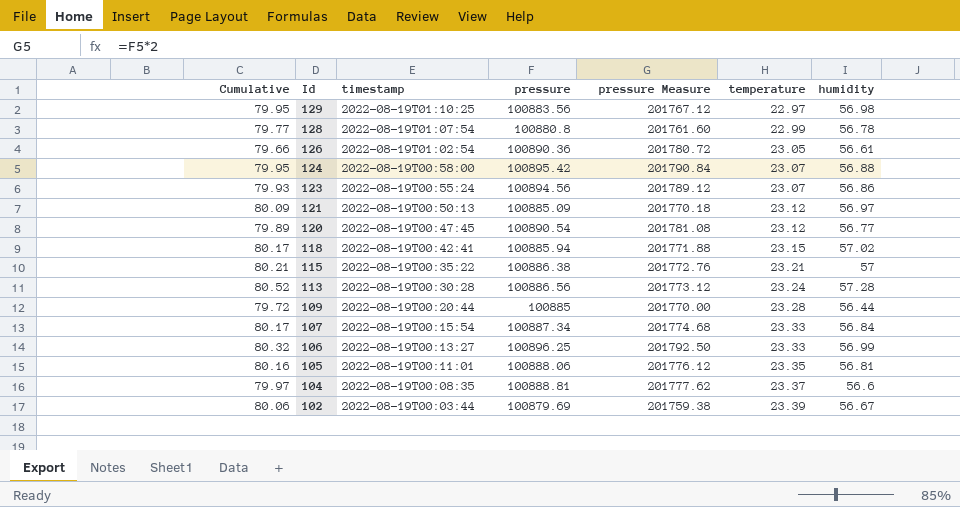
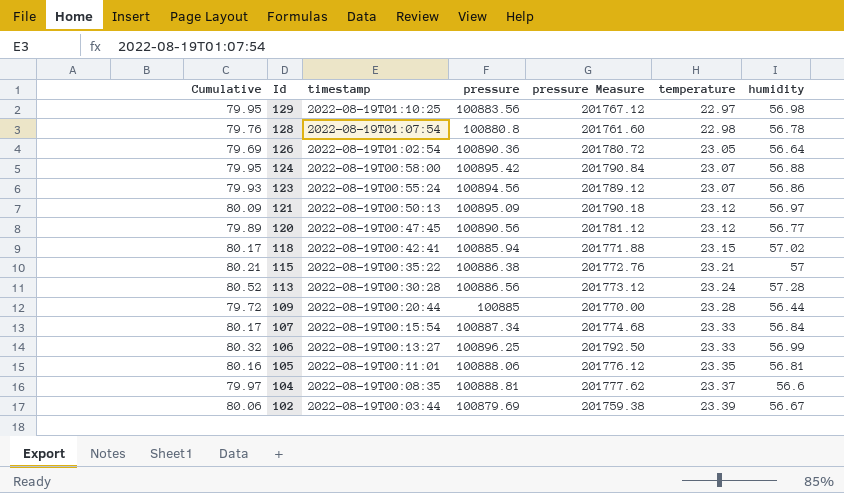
128 | Cumulative: 79.77 -> 79.76
128 | temperature: 22.99 -> 22.98
126 | Cumulative: 79.66 -> 79.69
126 | humidity: 56.61 -> 56.64
121 | pressure: 100885.09 -> 100895.09
121 | pressure Measure: 201770.18 -> 201790.18
120 | pressure: 100890.54 -> 100890.56
120 | pressure Measure: 201781.08 -> 201781.12

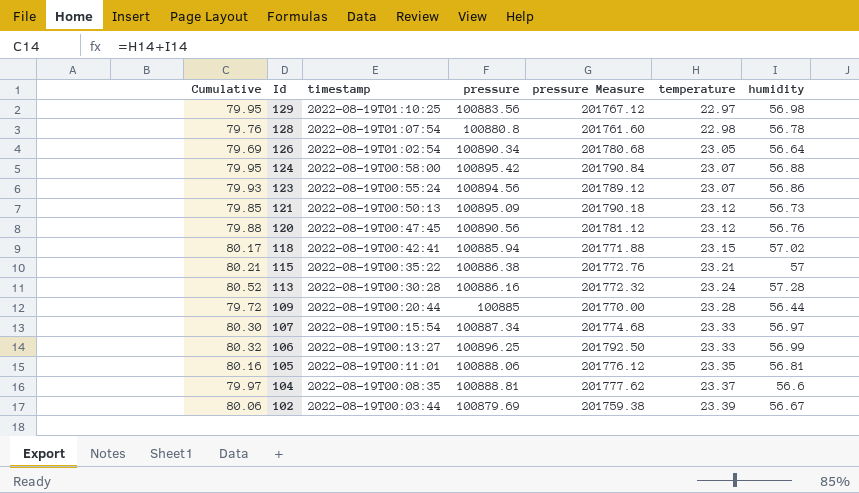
126 | pressure: 100890.36 -> 100890.34
126 | pressure Measure: 201780.72 -> 201780.68
121 | Cumulative: 80.09 -> 79.85
121 | humidity: 56.97 -> 56.73
120 | Cumulative: 79.89 -> 79.88
120 | humidity: 56.77 -> 56.76
113 | pressure: 100886.56 -> 100886.16
113 | pressure Measure: 201773.12 -> 201772.32
107 | Cumulative: 80.17 -> 80.30
107 | humidity: 56.84 -> 56.97

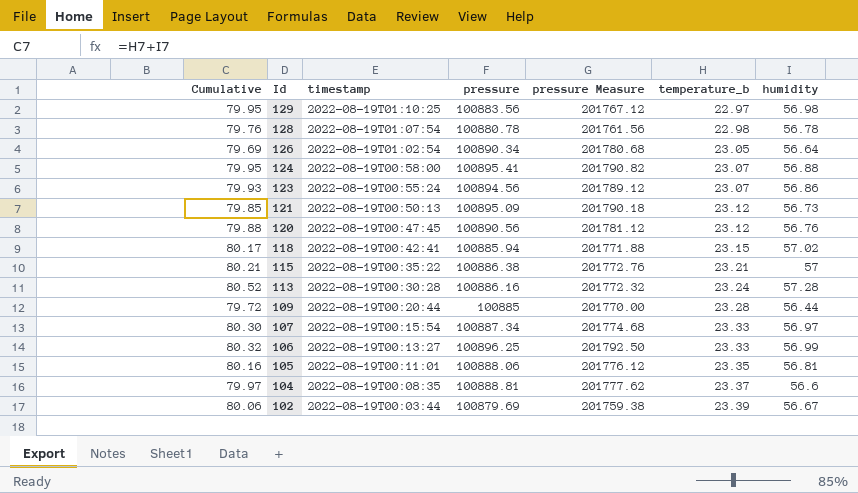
column name: temperature -> temperature_b
128 | pressure: 100880.8 -> 100880.78
128 | pressure Measure: 201761.60 -> 201761.56
124 | pressure: 100895.42 -> 100895.41
124 | pressure Measure: 201790.84 -> 201790.82

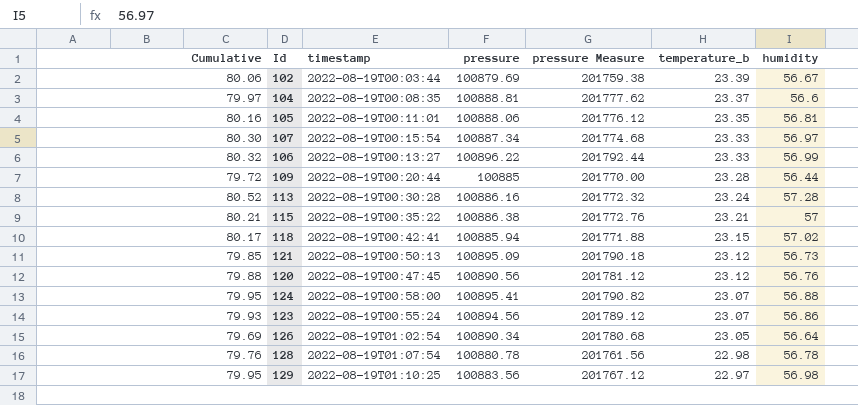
row order: Id descending -> temperature_b descending
106 | pressure: 100896.25 -> 100896.22
106 | pressure Measure: 201792.50 -> 201792.44

